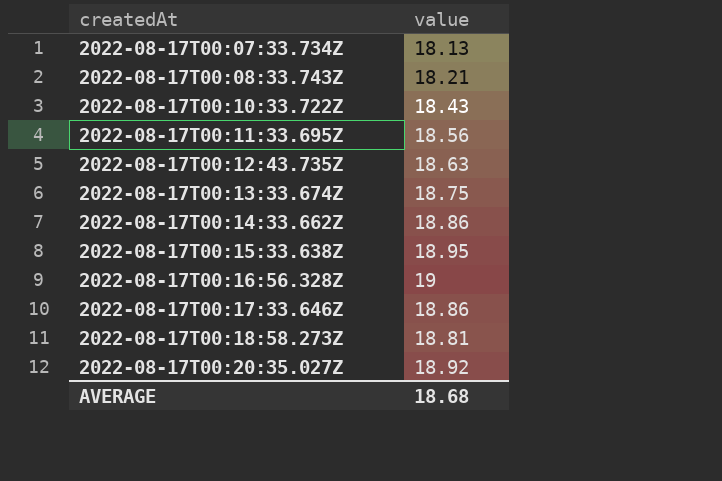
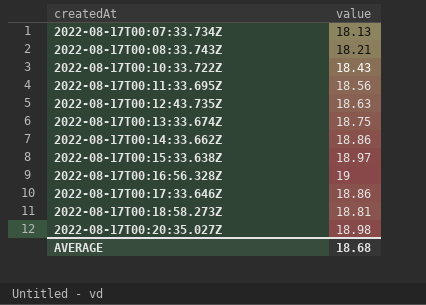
2022-08-17T00:15:33.638Z | value: 18.95 -> 18.97
2022-08-17T00:20:35.027Z | value: 18.92 -> 18.98

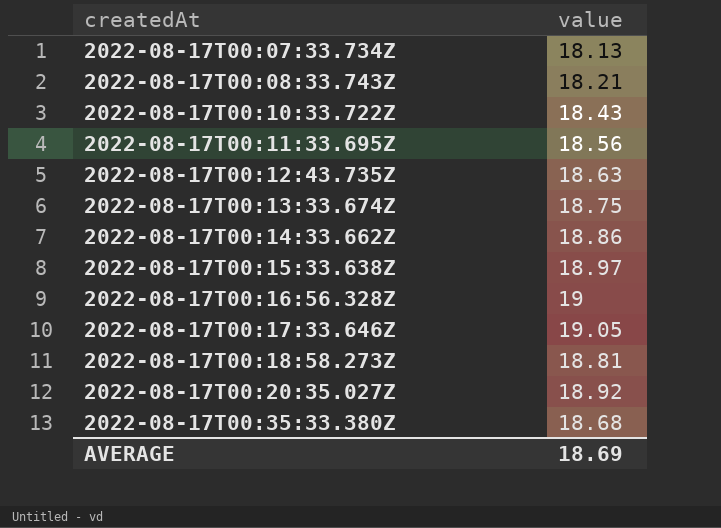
2022-08-17T00:17:33.646Z | value: 18.86 -> 19.05
2022-08-17T00:20:35.027Z | value: 18.98 -> 18.92
row 2022-08-17T00:35:33.380Z: none -> 18.68
AVERAGE | value: 18.68 -> 18.69

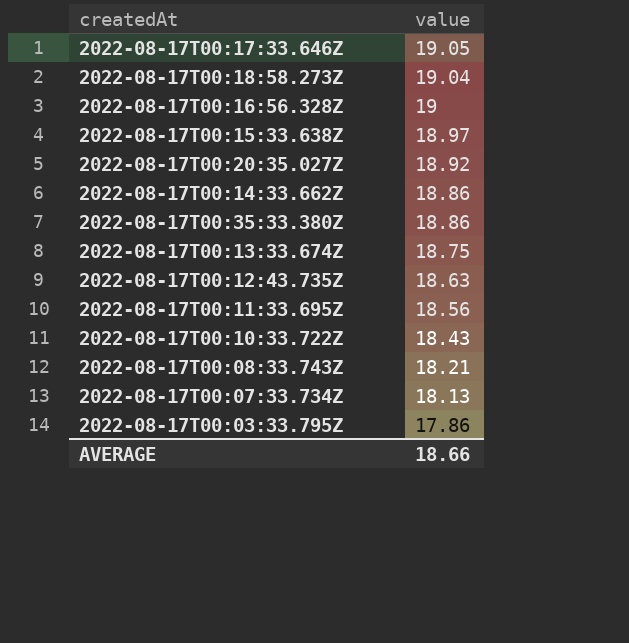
row order: createdAt ascending -> value descending
2022-08-17T00:18:58.273Z | value: 18.81 -> 19.04
2022-08-17T00:35:33.380Z | value: 18.68 -> 18.86
row 2022-08-17T00:03:33.795Z: none -> 17.86
AVERAGE | value: 18.69 -> 18.66

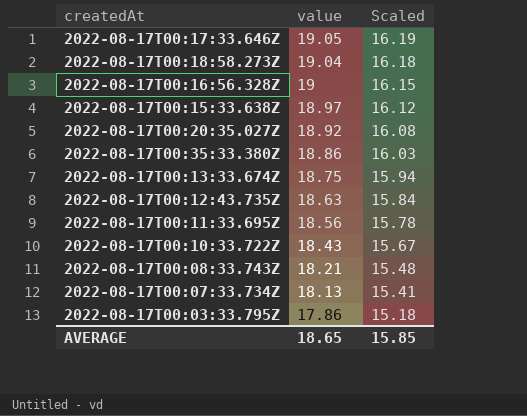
column Scaled | formula: none -> [value] * 0.85
row 2022-08-17T00:14:33.662Z: 18.86 -> none
AVERAGE | value: 18.66 -> 18.65

